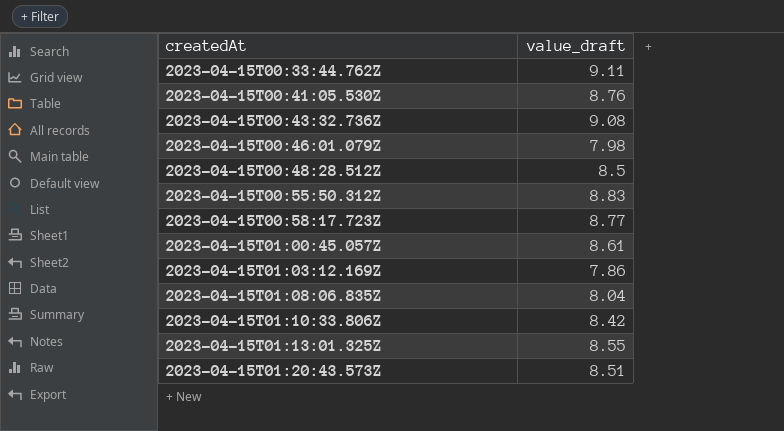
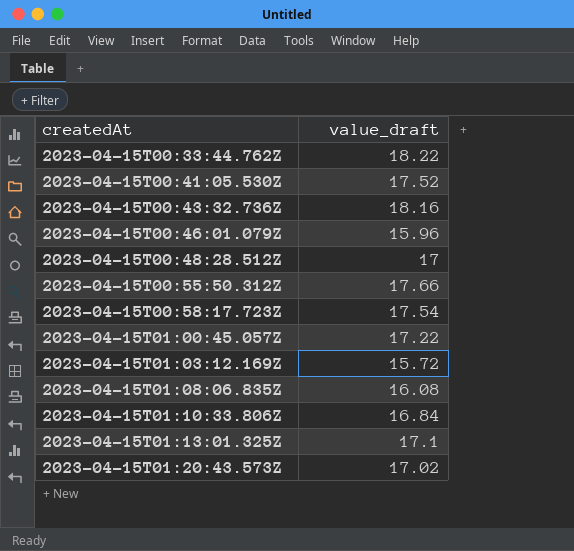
2023-04-15T00:33:44.762Z | value_draft: 9.11 -> 18.22
2023-04-15T00:41:05.530Z | value_draft: 8.76 -> 17.52
2023-04-15T00:43:32.736Z | value_draft: 9.08 -> 18.16
2023-04-15T00:46:01.079Z | value_draft: 7.98 -> 15.96
2023-04-15T00:48:28.512Z | value_draft: 8.5 -> 17
2023-04-15T00:55:50.312Z | value_draft: 8.83 -> 17.66
2023-04-15T00:58:17.723Z | value_draft: 8.77 -> 17.54
2023-04-15T01:00:45.057Z | value_draft: 8.61 -> 17.22
2023-04-15T01:03:12.169Z | value_draft: 7.86 -> 15.72
2023-04-15T01:08:06.835Z | value_draft: 8.04 -> 16.08
2023-04-15T01:10:33.806Z | value_draft: 8.42 -> 16.84
2023-04-15T01:13:01.325Z | value_draft: 8.55 -> 17.1
2023-04-15T01:20:43.573Z | value_draft: 8.51 -> 17.02

